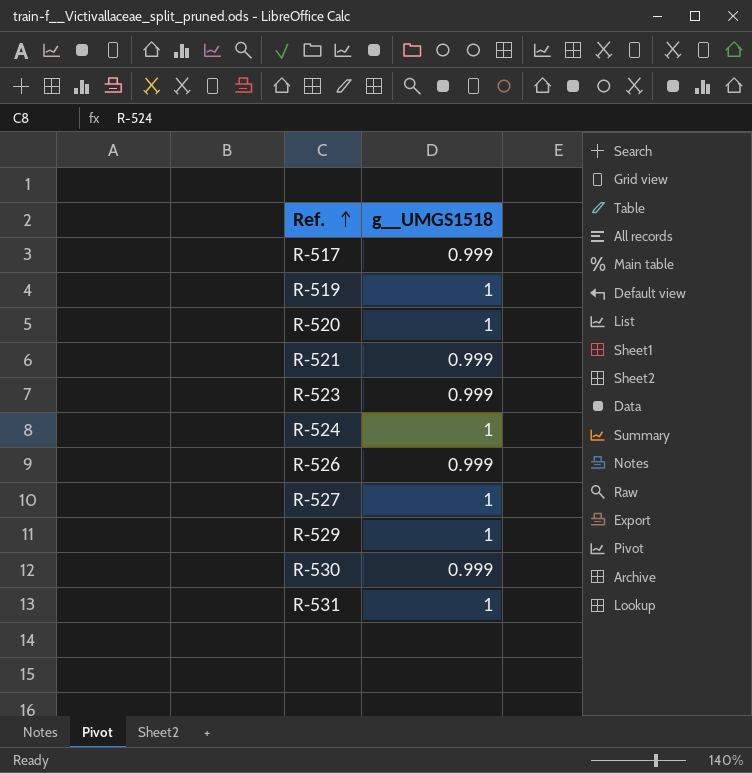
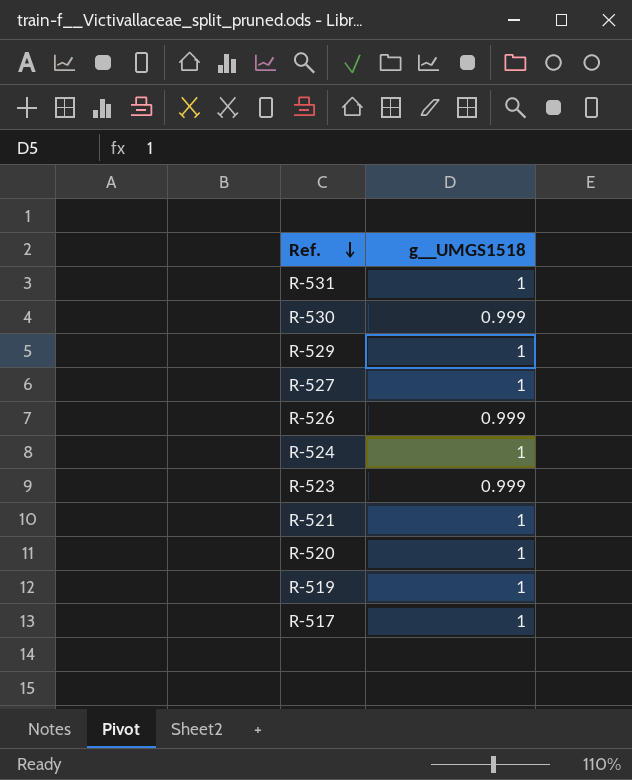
row order: Ref. ascending -> Ref. descending
R-521 | g__UMGS1518: 0.999 -> 1
R-517 | g__UMGS1518: 0.999 -> 1

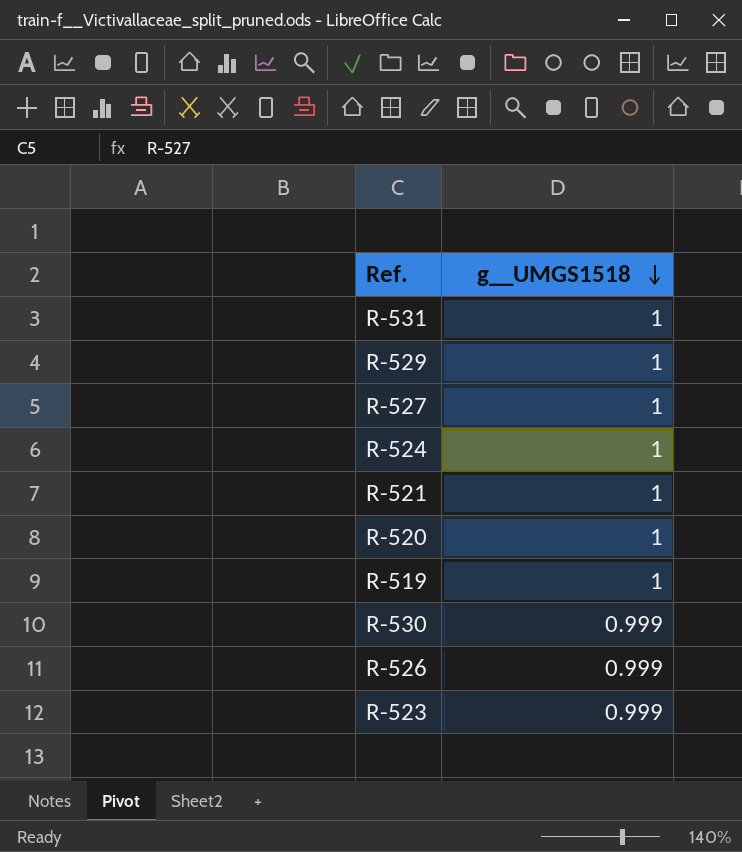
row order: Ref. descending -> g__UMGS1518 descending
row R-517: 1 -> none

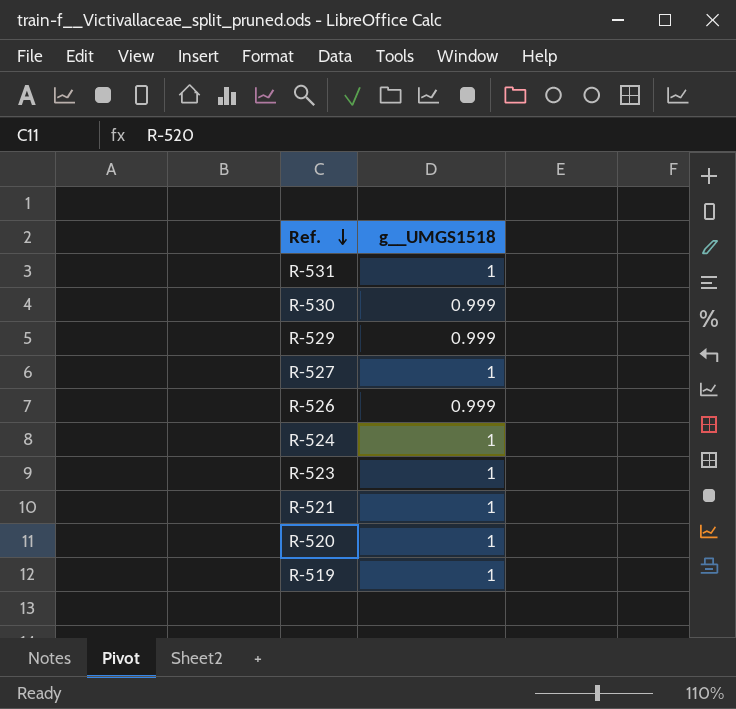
row order: g__UMGS1518 descending -> Ref. descending
R-529 | g__UMGS1518: 1 -> 0.999
R-523 | g__UMGS1518: 0.999 -> 1

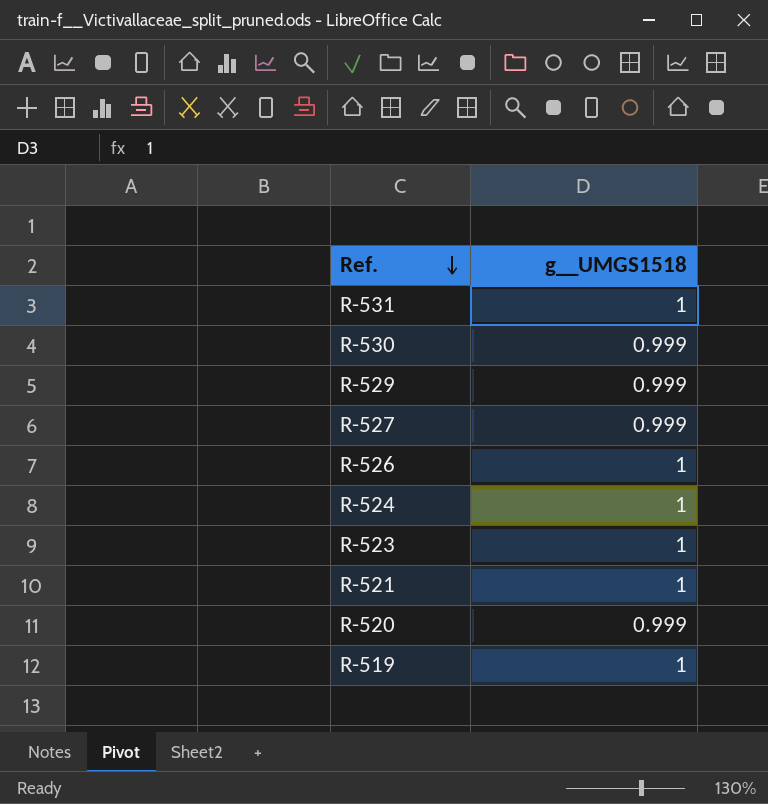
R-527 | g__UMGS1518: 1 -> 0.999
R-526 | g__UMGS1518: 0.999 -> 1
R-520 | g__UMGS1518: 1 -> 0.999

